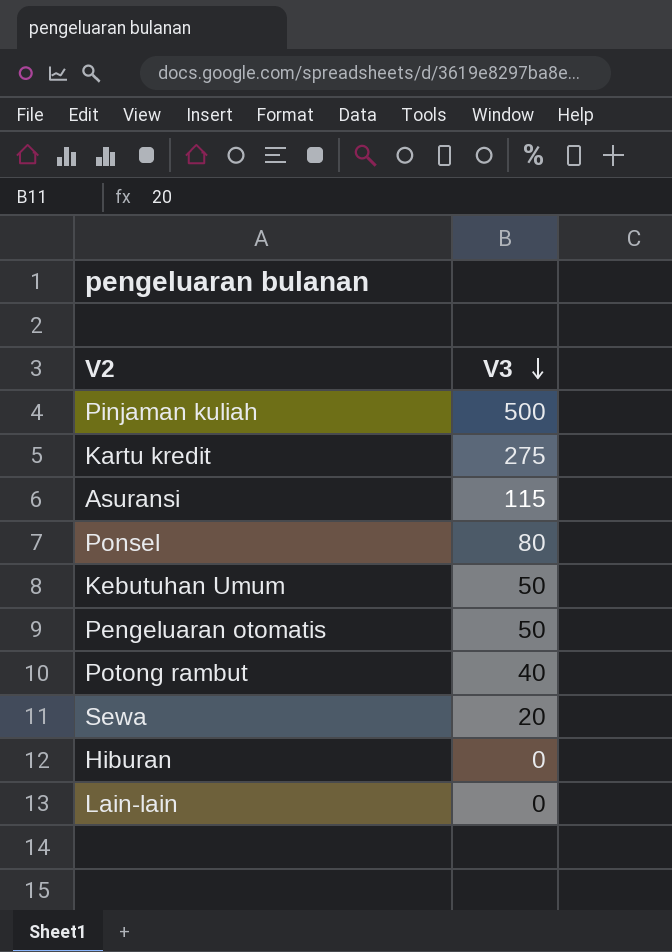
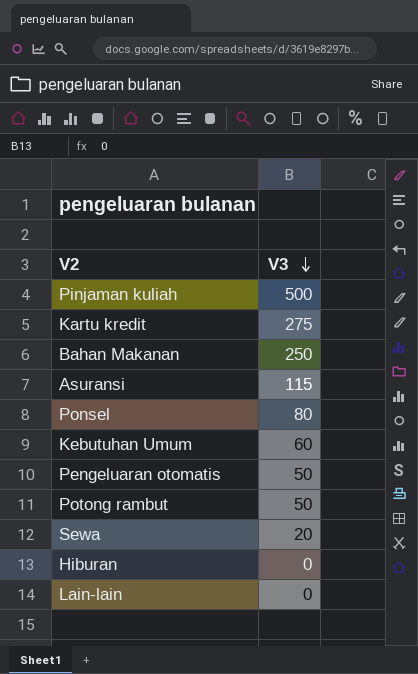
row Bahan Makanan: none -> 250
Kebutuhan Umum | V3: 50 -> 60
Potong rambut | V3: 40 -> 50

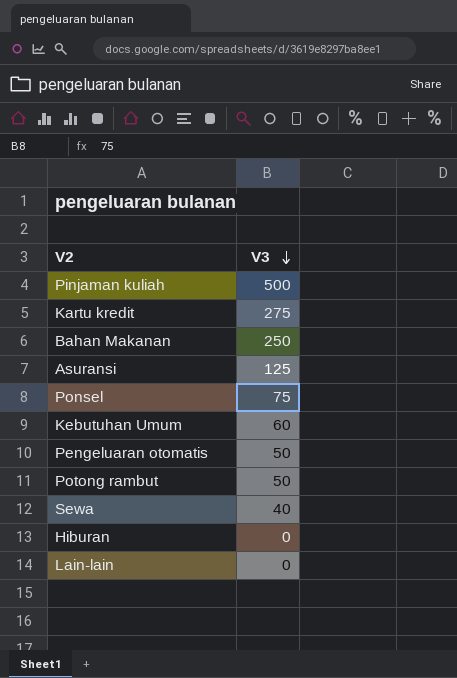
Asuransi | V3: 115 -> 125
Ponsel | V3: 80 -> 75
Sewa | V3: 20 -> 40

